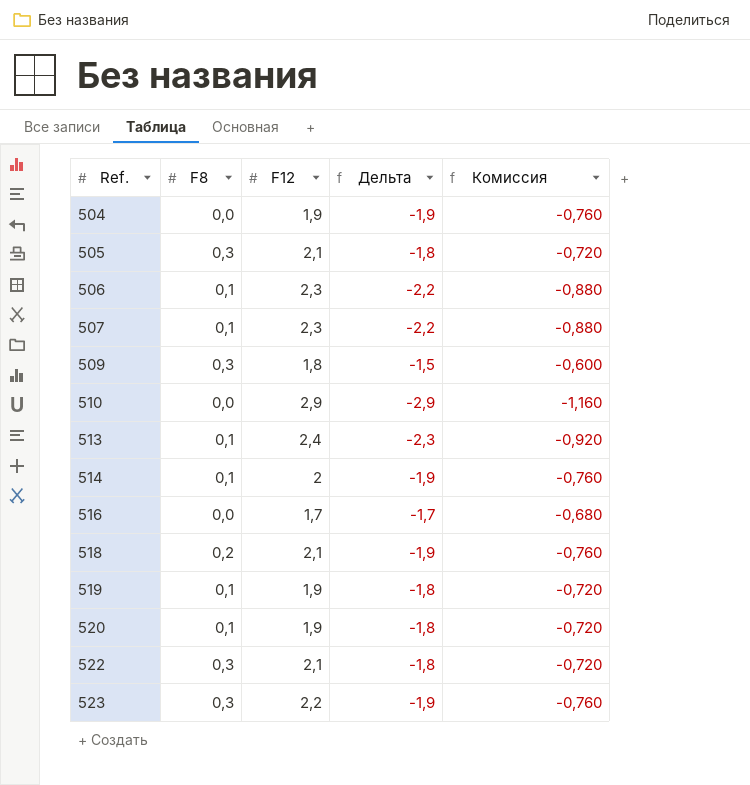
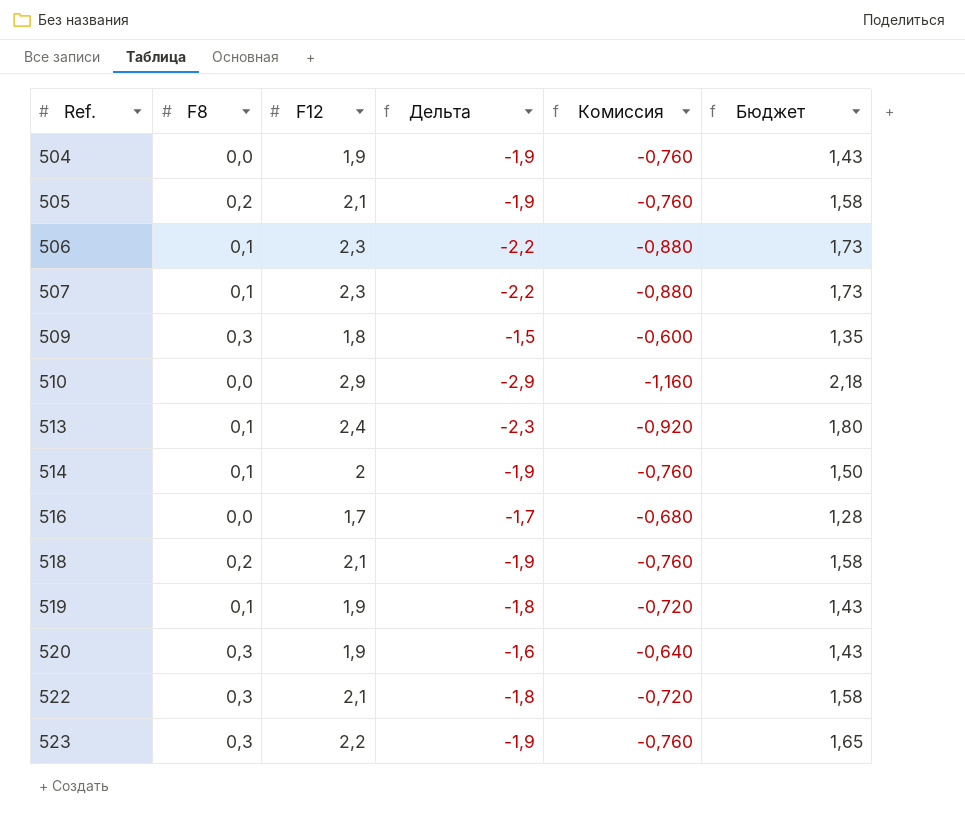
column Бюджет | formula: none -> [F12] * 0,75
505 | F8: 0,3 -> 0,2
505 | Дельта: -1,8 -> -1,9
505 | Комиссия: -0,720 -> -0,760
520 | F8: 0,1 -> 0,3
520 | Дельта: -1,8 -> -1,6
520 | Комиссия: -0,720 -> -0,640

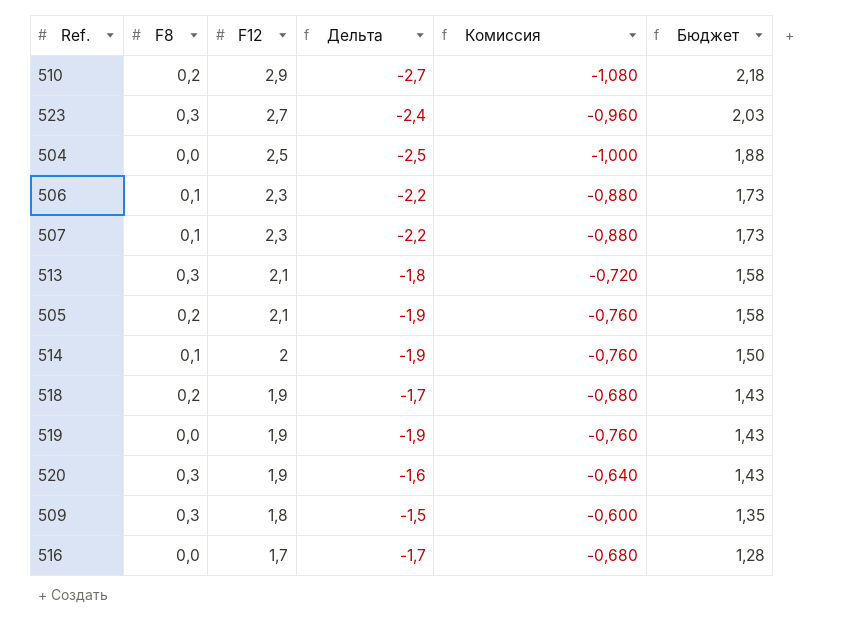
row order: Ref. ascending -> F12 descending
row 522: 0,3 | 2,1 | -1,8 | -0,720 | 1,58 -> none
510 | F8: 0,0 -> 0,2
510 | Дельта: -2,9 -> -2,7
510 | Комиссия: -1,160 -> -1,080
523 | F12: 2,2 -> 2,7
523 | Дельта: -1,9 -> -2,4
523 | Комиссия: -0,760 -> -0,960
523 | Бюджет: 1,65 -> 2,03
504 | F12: 1,9 -> 2,5
504 | Дельта: -1,9 -> -2,5
504 | Комиссия: -0,760 -> -1,000
504 | Бюджет: 1,43 -> 1,88
513 | F8: 0,1 -> 0,3
513 | F12: 2,4 -> 2,1
513 | Дельта: -2,3 -> -1,8
513 | Комиссия: -0,920 -> -0,720
513 | Бюджет: 1,80 -> 1,58
518 | F12: 2,1 -> 1,9
518 | Дельта: -1,9 -> -1,7
518 | Комиссия: -0,760 -> -0,680
518 | Бюджет: 1,58 -> 1,43
519 | F8: 0,1 -> 0,0
519 | Дельта: -1,8 -> -1,9
519 | Комиссия: -0,720 -> -0,760

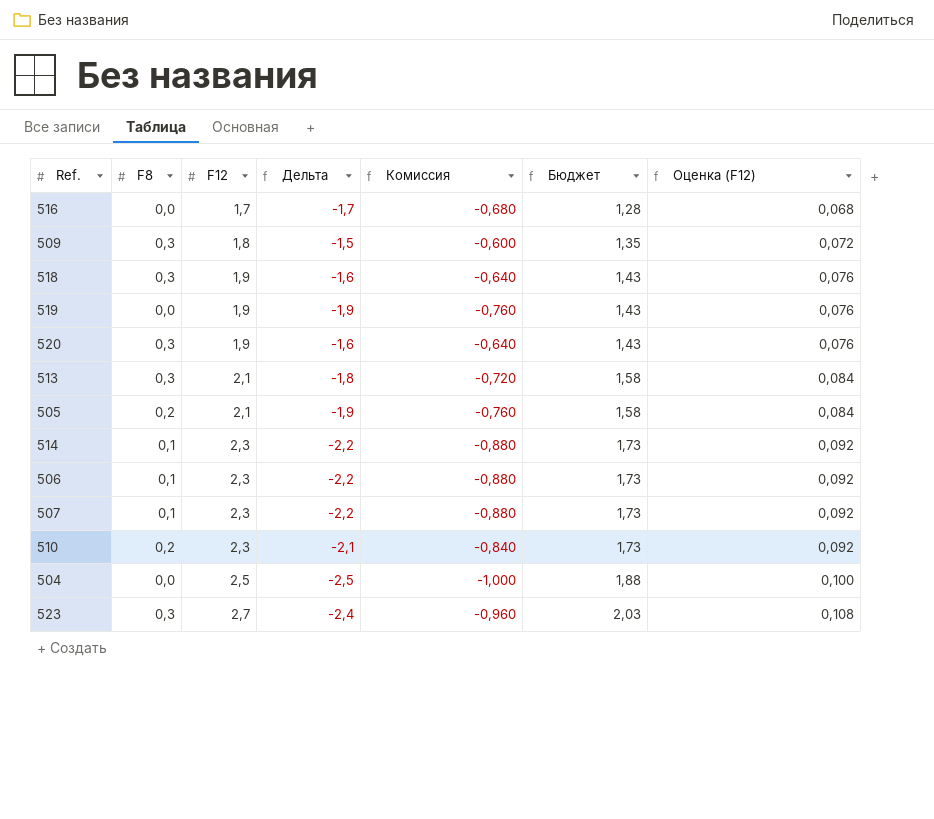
row order: F12 descending -> F12 ascending
column Оценка (F12) | formula: none -> [F12] * 0,04
518 | F8: 0,2 -> 0,3
518 | Дельта: -1,7 -> -1,6
518 | Комиссия: -0,680 -> -0,640
514 | F12: 2 -> 2,3
514 | Дельта: -1,9 -> -2,2
514 | Комиссия: -0,760 -> -0,880
514 | Бюджет: 1,50 -> 1,73
510 | F12: 2,9 -> 2,3
510 | Дельта: -2,7 -> -2,1
510 | Комиссия: -1,080 -> -0,840
510 | Бюджет: 2,18 -> 1,73

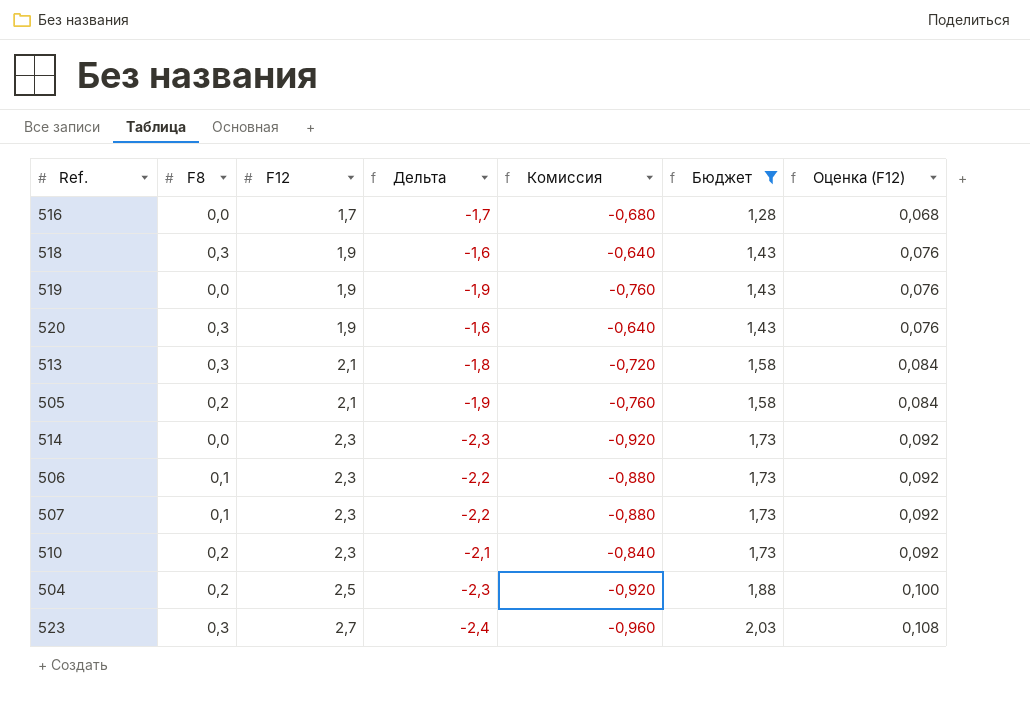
filter: none -> Бюджет != 1,35
514 | F8: 0,1 -> 0,0
514 | Дельта: -2,2 -> -2,3
514 | Комиссия: -0,880 -> -0,920
504 | F8: 0,0 -> 0,2
504 | Дельта: -2,5 -> -2,3
504 | Комиссия: -1,000 -> -0,920

